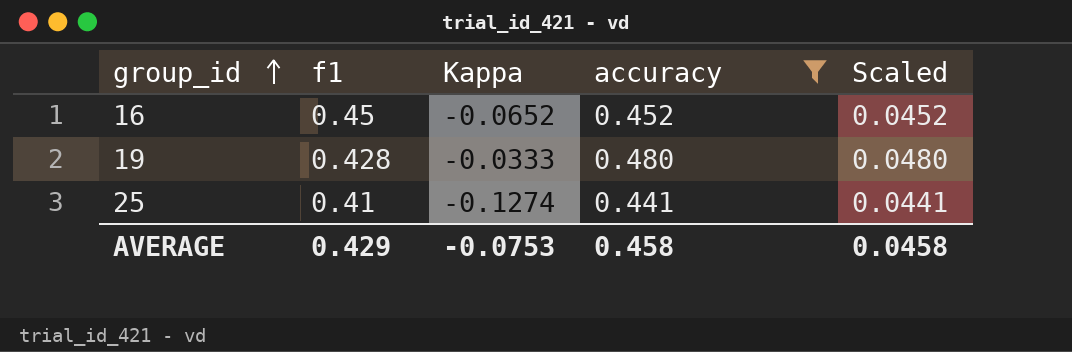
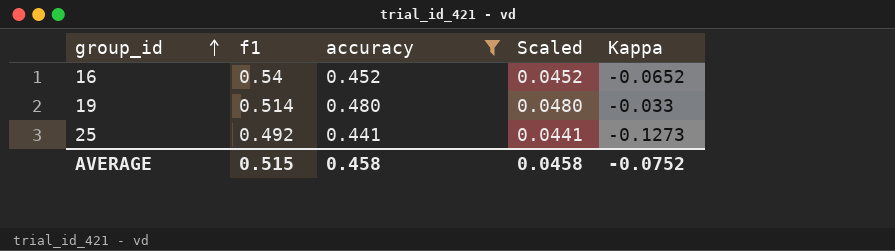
column Kappa | position: 3 -> 5
16 | f1: 0.45 -> 0.54
19 | f1: 0.428 -> 0.514
19 | Kappa: -0.0333 -> -0.033
25 | f1: 0.41 -> 0.492
25 | Kappa: -0.1274 -> -0.1273
AVERAGE | f1: 0.429 -> 0.515
AVERAGE | Kappa: -0.0753 -> -0.0752

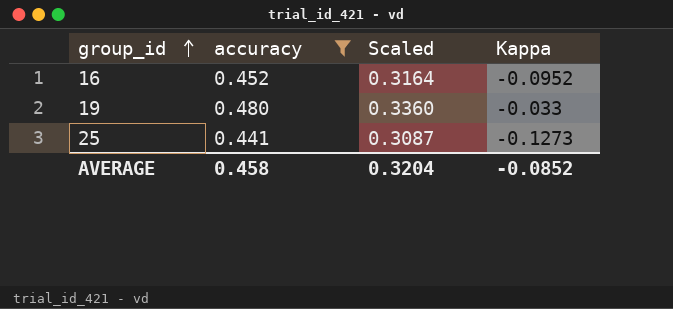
column f1 | position: 2 -> none
column Scaled | formula: [accuracy] * 0.1 -> [accuracy] * 0.7
16 | Kappa: -0.0652 -> -0.0952
AVERAGE | Scaled: 0.0458 -> 0.3204
AVERAGE | Kappa: -0.0752 -> -0.0852

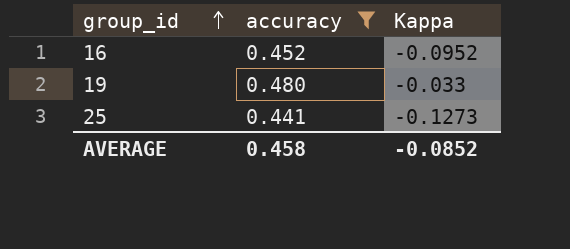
column Scaled | formula: [accuracy] * 0.7 -> none

